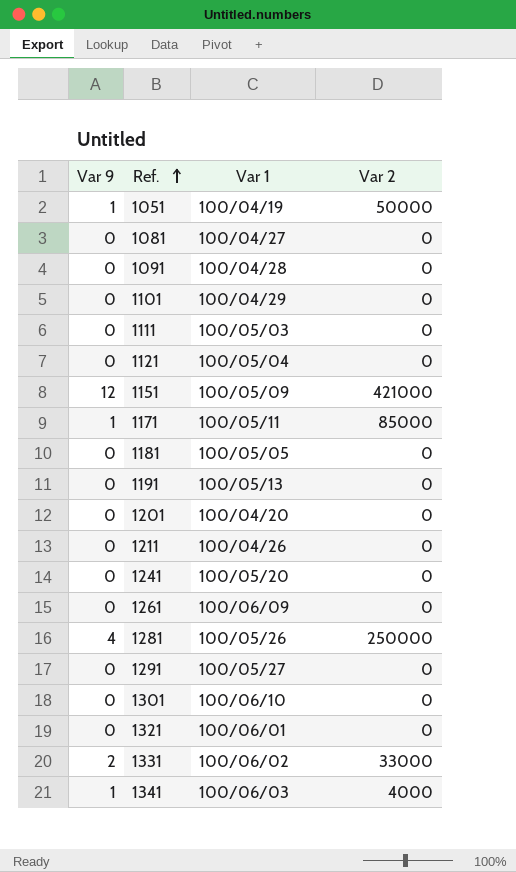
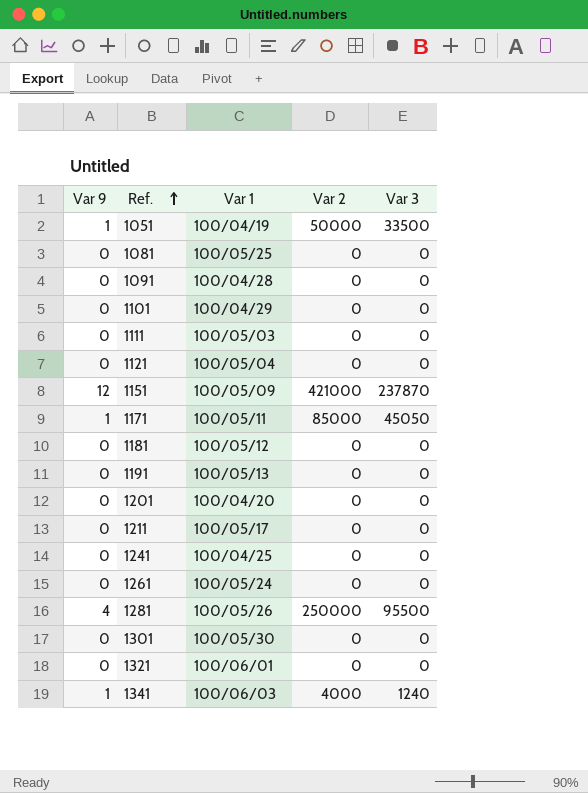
column Var 3 | position: none -> 5
row 1291: 0 | 100/05/27 | 0 -> none
row 1331: 2 | 100/06/02 | 33000 -> none
1081 | Var 1: 100/04/27 -> 100/05/25
1181 | Var 1: 100/05/05 -> 100/05/12
1211 | Var 1: 100/04/26 -> 100/05/17
1241 | Var 1: 100/05/20 -> 100/04/25
1261 | Var 1: 100/06/09 -> 100/05/24
1301 | Var 1: 100/06/10 -> 100/05/30

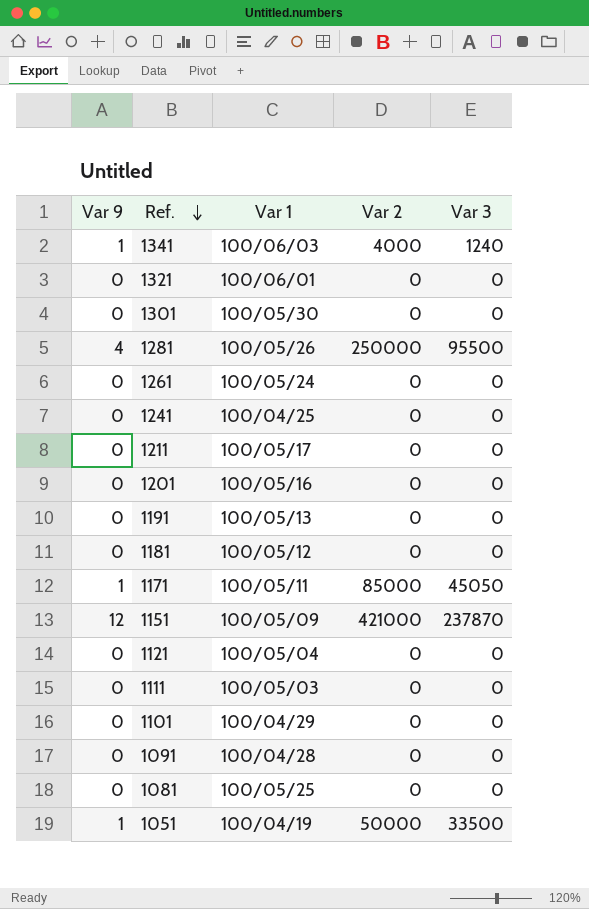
row order: Ref. ascending -> Ref. descending
1201 | Var 1: 100/04/20 -> 100/05/16

